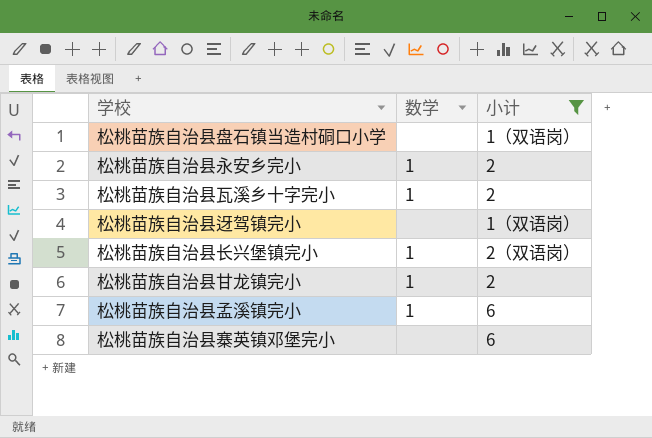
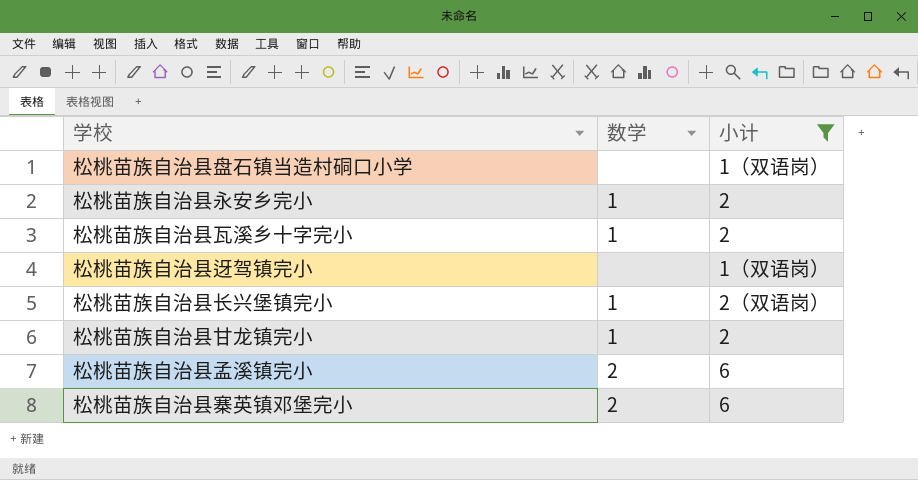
松桃苗族自治县孟溪镇完小 | 数学: 1 -> 2
松桃苗族自治县寨英镇邓堡完小 | 数学: none -> 2

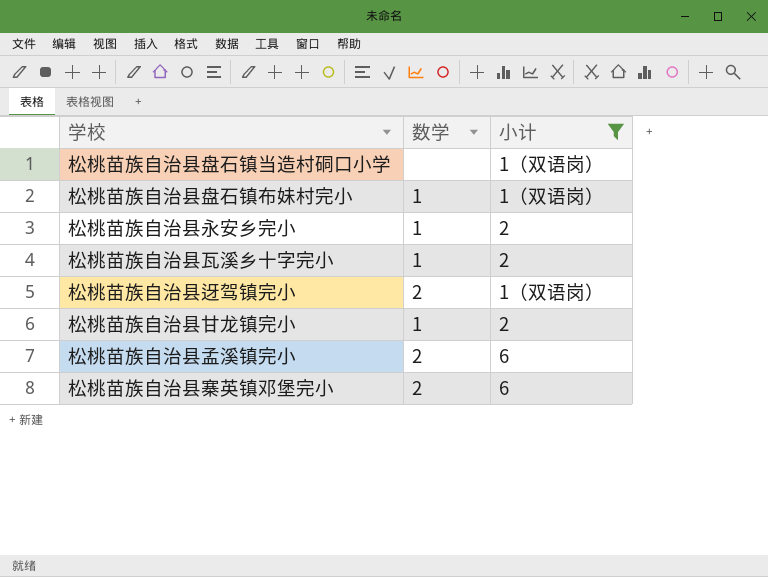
row 松桃苗族自治县长兴堡镇完小: 1 | 2（双语岗） -> none
row 松桃苗族自治县盘石镇布妹村完小: none -> 1 | 1（双语岗）
松桃苗族自治县迓驾镇完小 | 数学: none -> 2

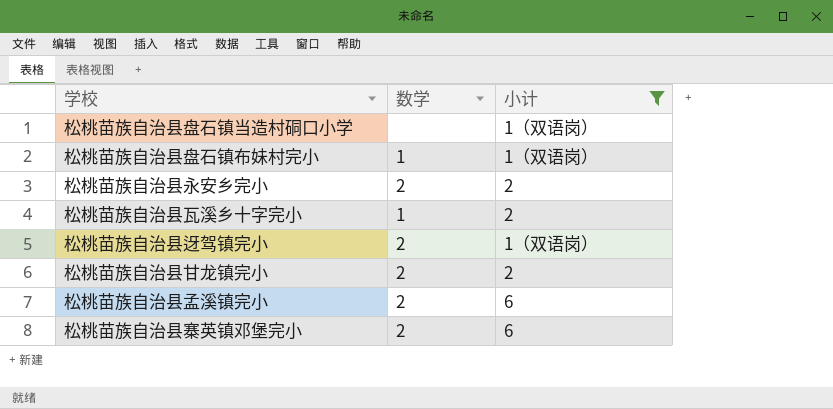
松桃苗族自治县永安乡完小 | 数学: 1 -> 2
松桃苗族自治县甘龙镇完小 | 数学: 1 -> 2

